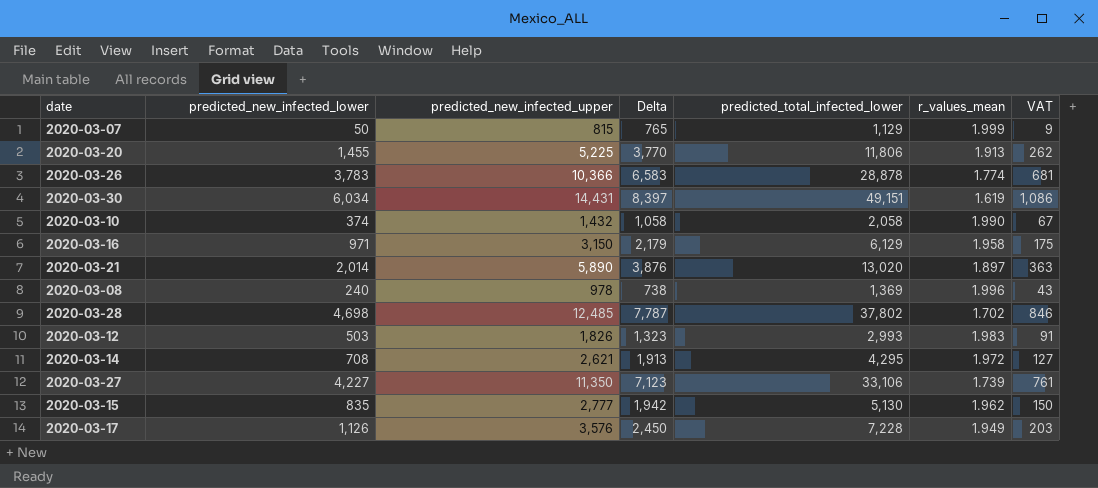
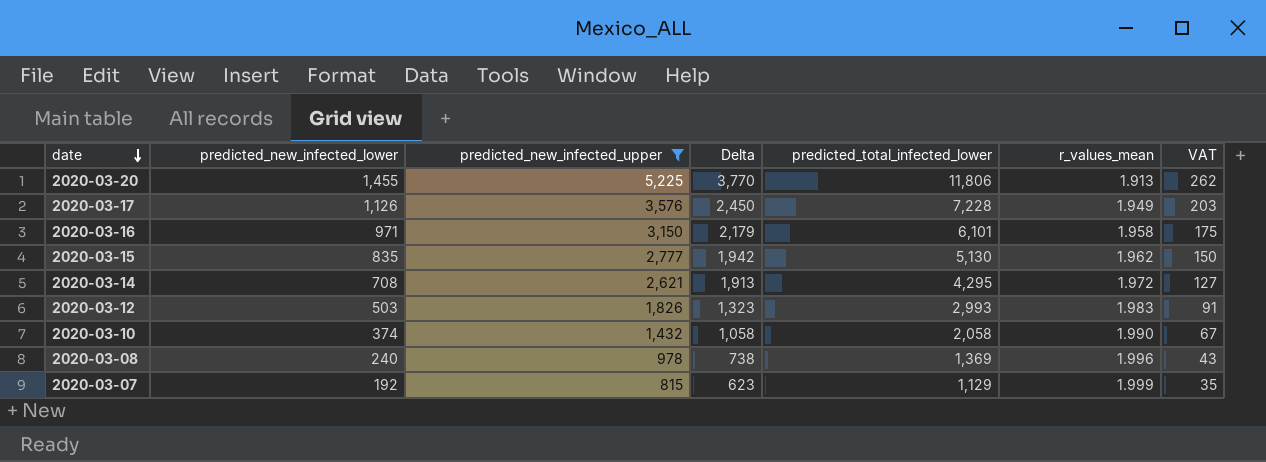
filter: none -> predicted_new_infected_upper <= 5,225
row order: none -> date descending
2020-03-16 | predicted_total_infected_lower: 6,129 -> 6,101
2020-03-07 | predicted_new_infected_lower: 50 -> 192
2020-03-07 | Delta: 765 -> 623
2020-03-07 | VAT: 9 -> 35

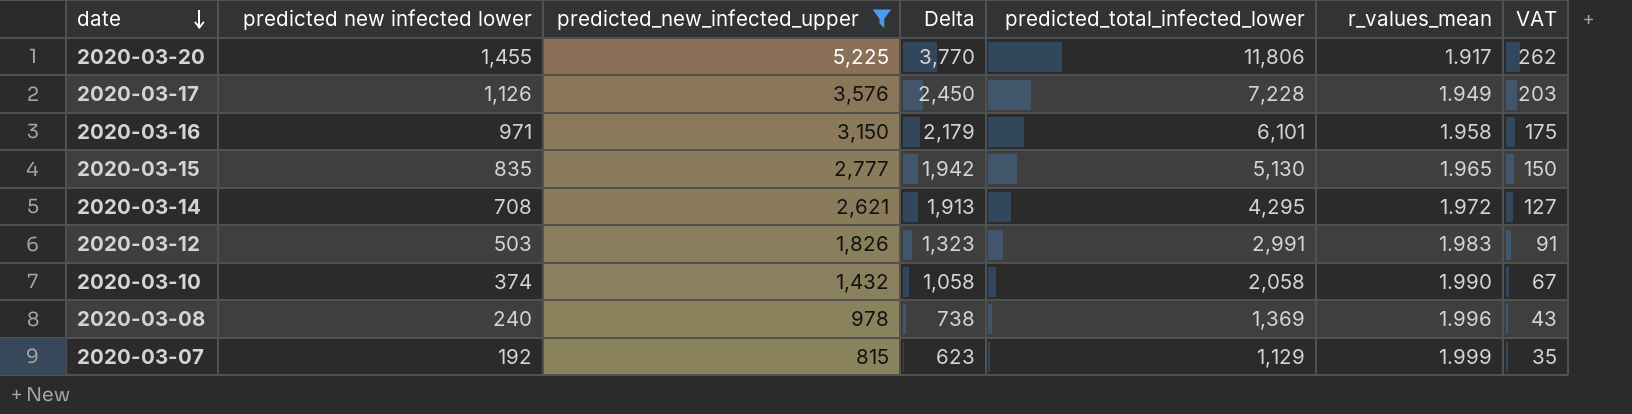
column name: predicted_new_infected_lower -> predicted new infected lower
2020-03-20 | r_values_mean: 1.913 -> 1.917
2020-03-15 | r_values_mean: 1.962 -> 1.965
2020-03-12 | predicted_total_infected_lower: 2,993 -> 2,991

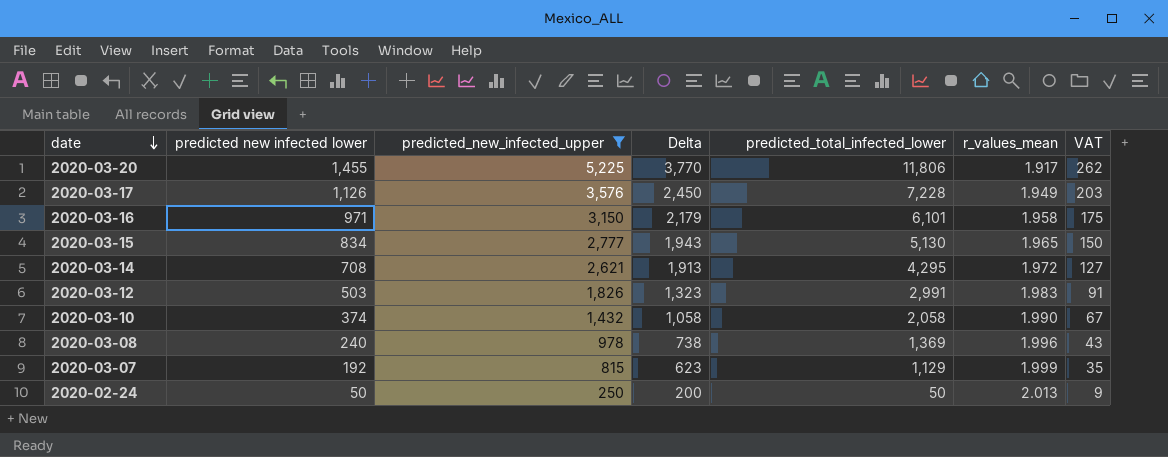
2020-03-15 | predicted new infected lower: 835 -> 834
2020-03-15 | Delta: 1,942 -> 1,943
row 2020-02-24: none -> 50 | 250 | 200 | 50 | 2.013 | 9

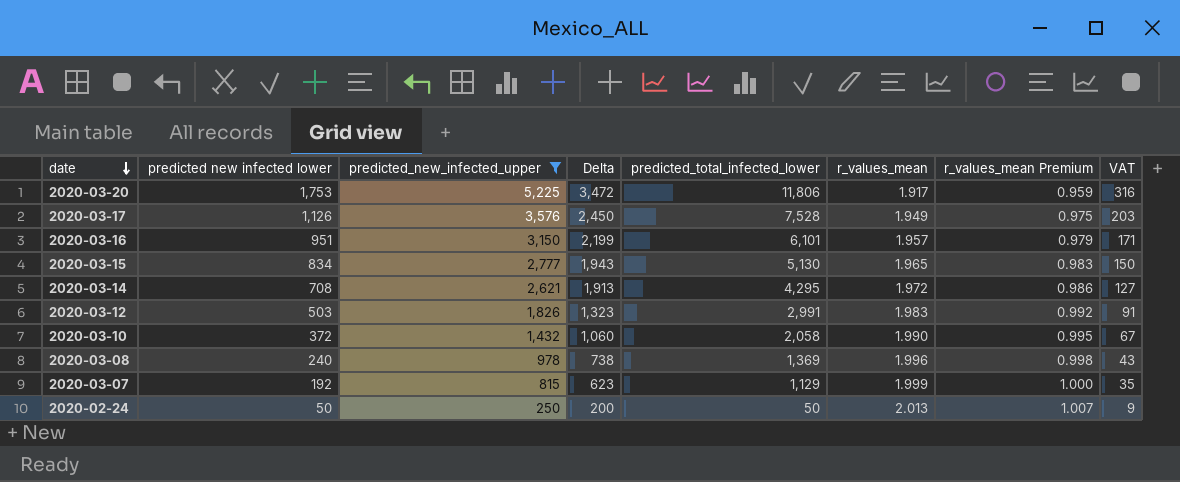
column r_values_mean Premium | formula: none -> [r_values_mean] * 0.5
2020-03-20 | predicted new infected lower: 1,455 -> 1,753
2020-03-20 | Delta: 3,770 -> 3,472
2020-03-20 | VAT: 262 -> 316
2020-03-17 | predicted_total_infected_lower: 7,228 -> 7,528
2020-03-16 | predicted new infected lower: 971 -> 951
2020-03-16 | Delta: 2,179 -> 2,199
2020-03-16 | r_values_mean: 1.958 -> 1.957
2020-03-16 | VAT: 175 -> 171
2020-03-10 | predicted new infected lower: 374 -> 372
2020-03-10 | Delta: 1,058 -> 1,060

